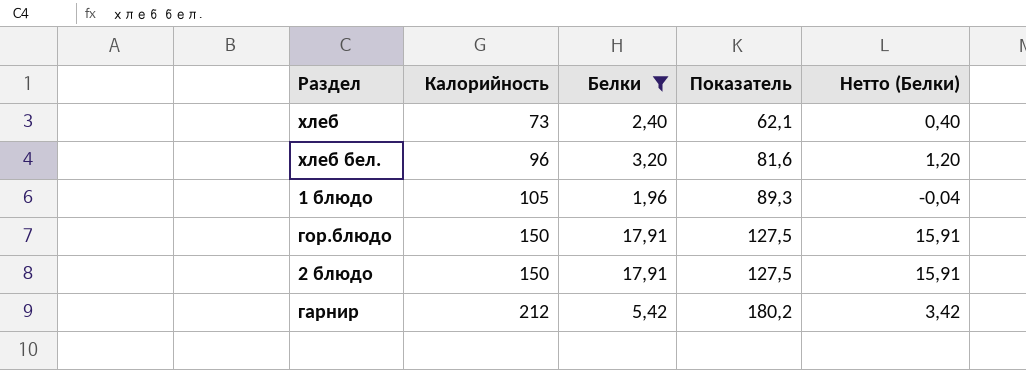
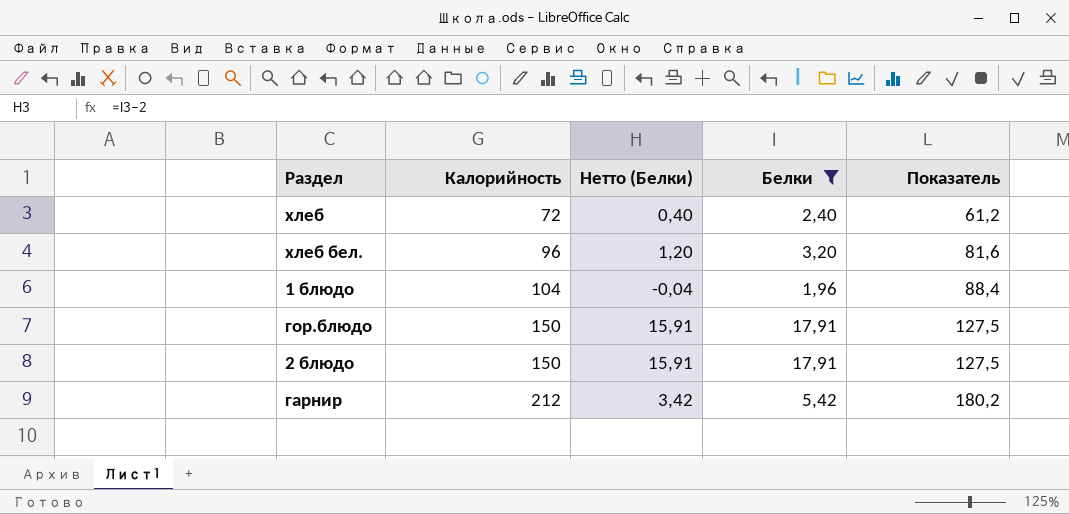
column Нетто (Белки) | position: 5 -> 3
хлеб | Калорийность: 73 -> 72
хлеб | Показатель: 62,1 -> 61,2
1 блюдо | Калорийность: 105 -> 104
1 блюдо | Показатель: 89,3 -> 88,4

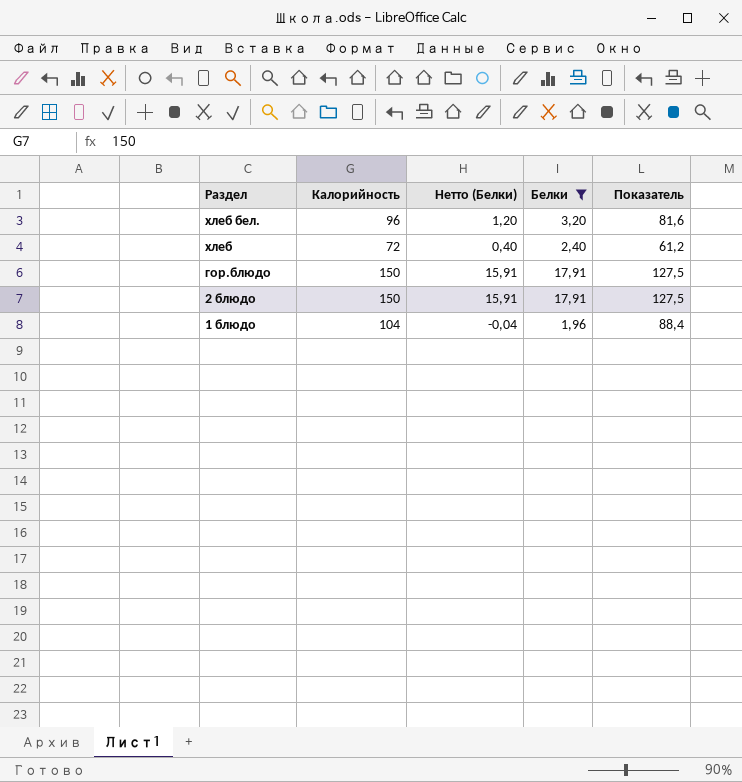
row order: Калорийность ascending -> Раздел descending
row гарнир: 212 | 3,42 | 5,42 | 180,2 -> none

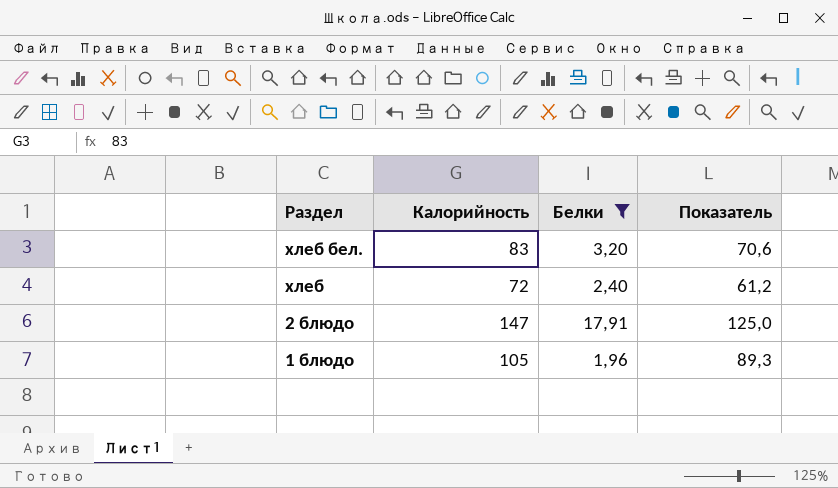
column Нетто (Белки) | formula: [Белки] - 2 -> none
row гор.блюдо: 150 | 15,91 | 17,91 | 127,5 -> none
хлеб бел. | Калорийность: 96 -> 83
хлеб бел. | Показатель: 81,6 -> 70,6
2 блюдо | Калорийность: 150 -> 147
2 блюдо | Показатель: 127,5 -> 125,0
1 блюдо | Калорийность: 104 -> 105
1 блюдо | Показатель: 88,4 -> 89,3

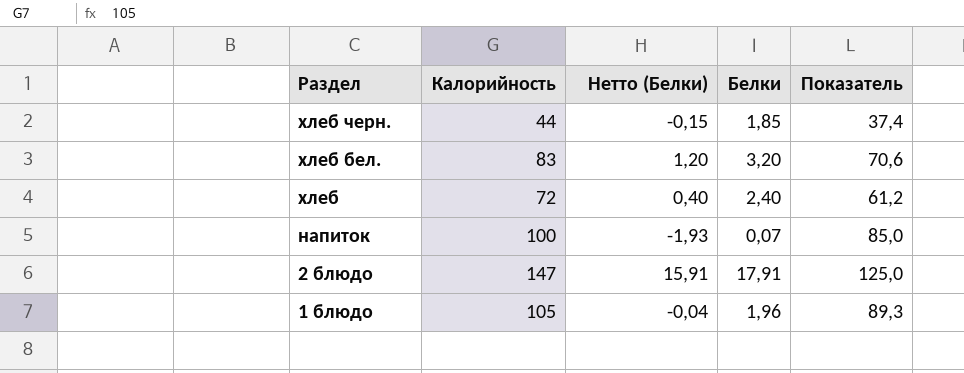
filter: Белки >= 1,96 -> none
column Нетто (Белки) | formula: none -> [Белки] - 2

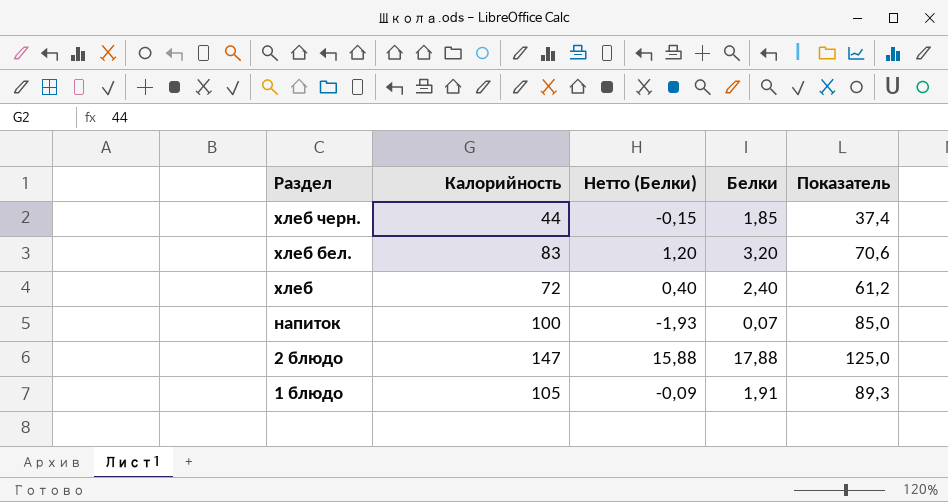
2 блюдо | Нетто (Белки): 15,91 -> 15,88
2 блюдо | Белки: 17,91 -> 17,88
1 блюдо | Нетто (Белки): -0,04 -> -0,09
1 блюдо | Белки: 1,96 -> 1,91

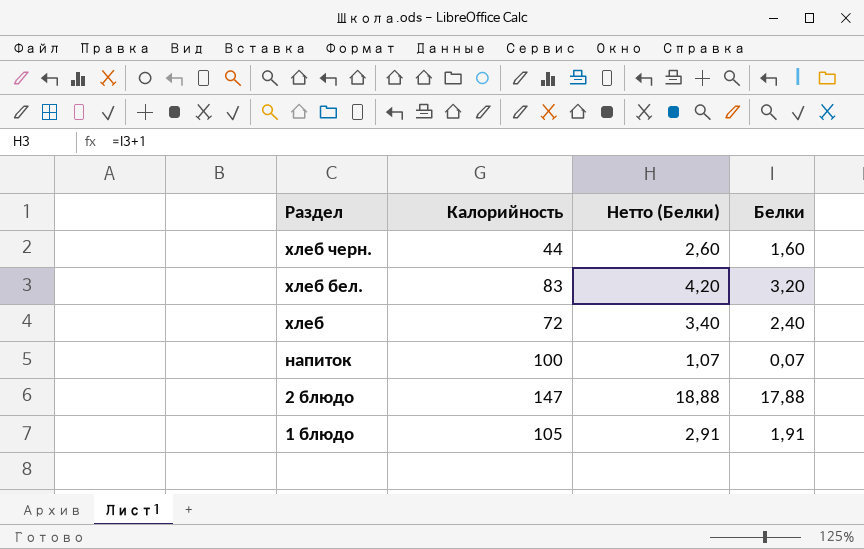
column Показатель | formula: [Калорийность] * 0,85 -> none
column Нетто (Белки) | formula: [Белки] - 2 -> [Белки] + 1
хлеб черн. | Белки: 1,85 -> 1,60

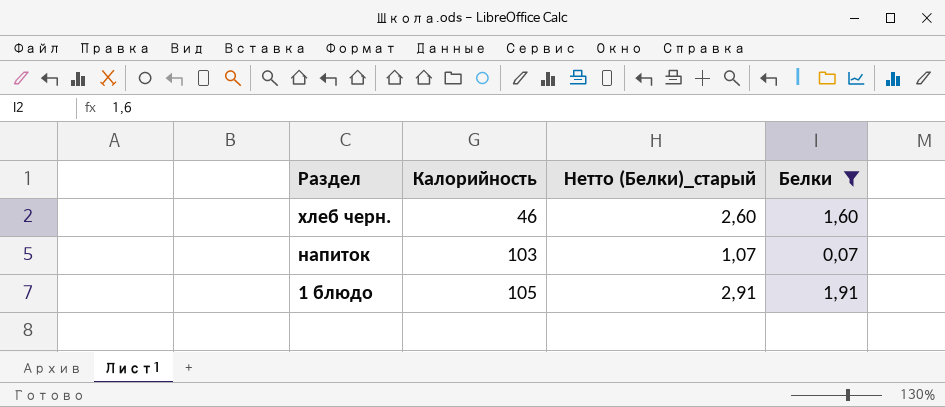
filter: none -> Белки <= 1,91
column name: Нетто (Белки) -> Нетто (Белки)_старый
хлеб черн. | Калорийность: 44 -> 46
напиток | Калорийность: 100 -> 103

